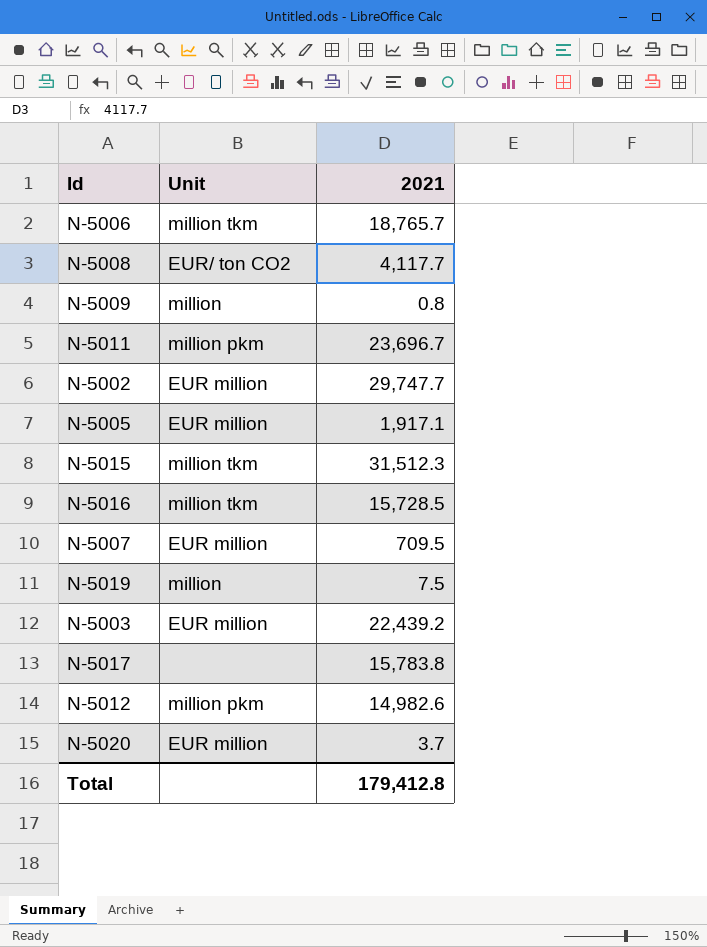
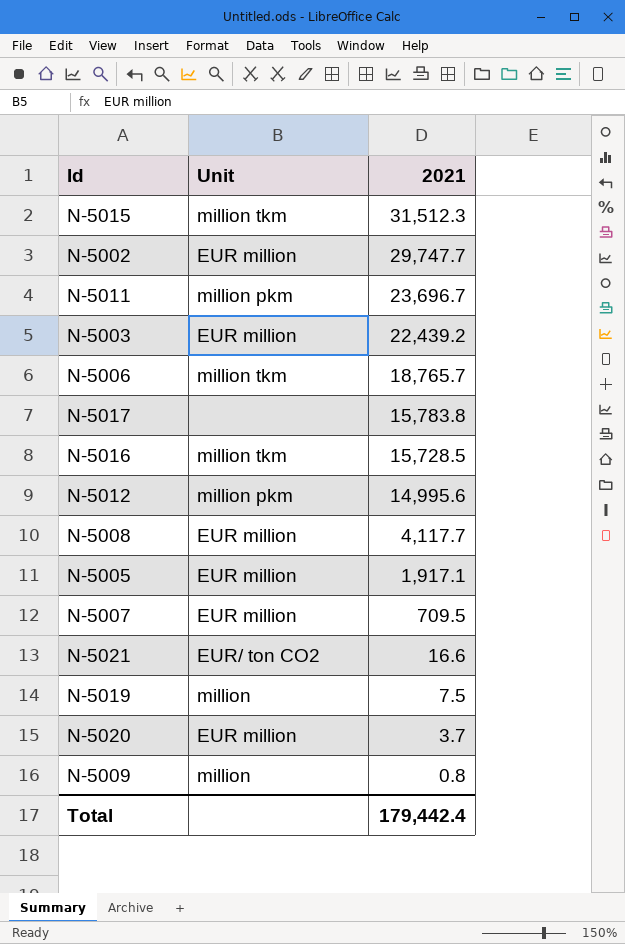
row order: none -> 2021 descending
N-5012 | 2021: 14,982.6 -> 14,995.6
N-5008 | Unit: EUR/ ton CO2 -> EUR million
row N-5021: none -> EUR/ ton CO2 | 16.6
Total | 2021: 179,412.8 -> 179,442.4

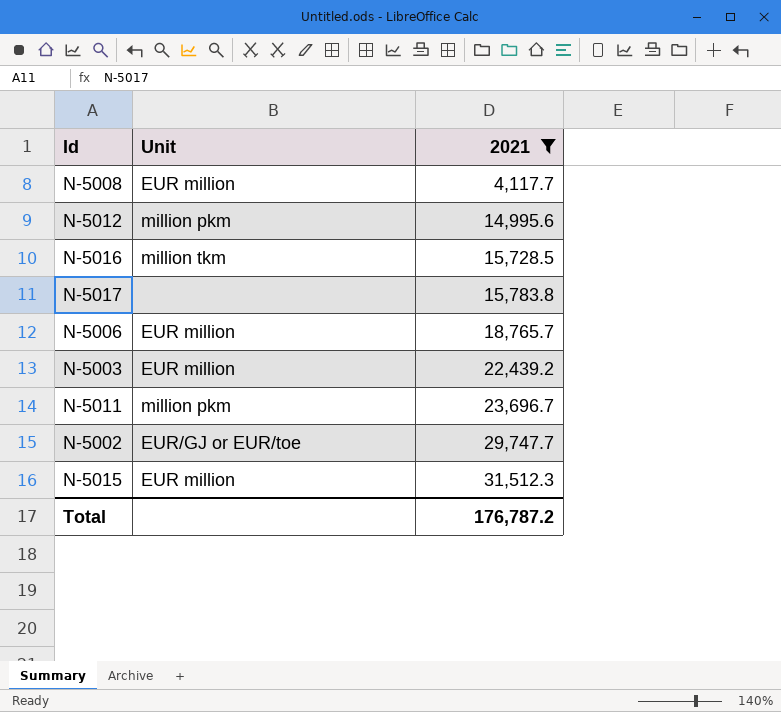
filter: none -> 2021 >= 4,117.7
row order: 2021 descending -> 2021 ascending
N-5006 | Unit: million tkm -> EUR million
N-5002 | Unit: EUR million -> EUR/GJ or EUR/toe
N-5015 | Unit: million tkm -> EUR million
Total | 2021: 179,442.4 -> 176,787.2

